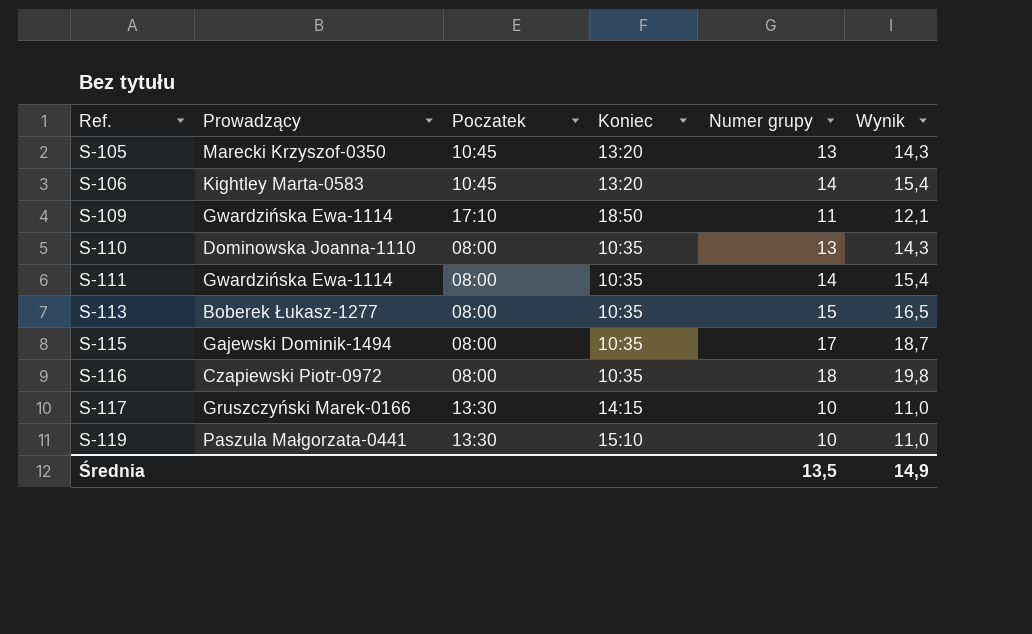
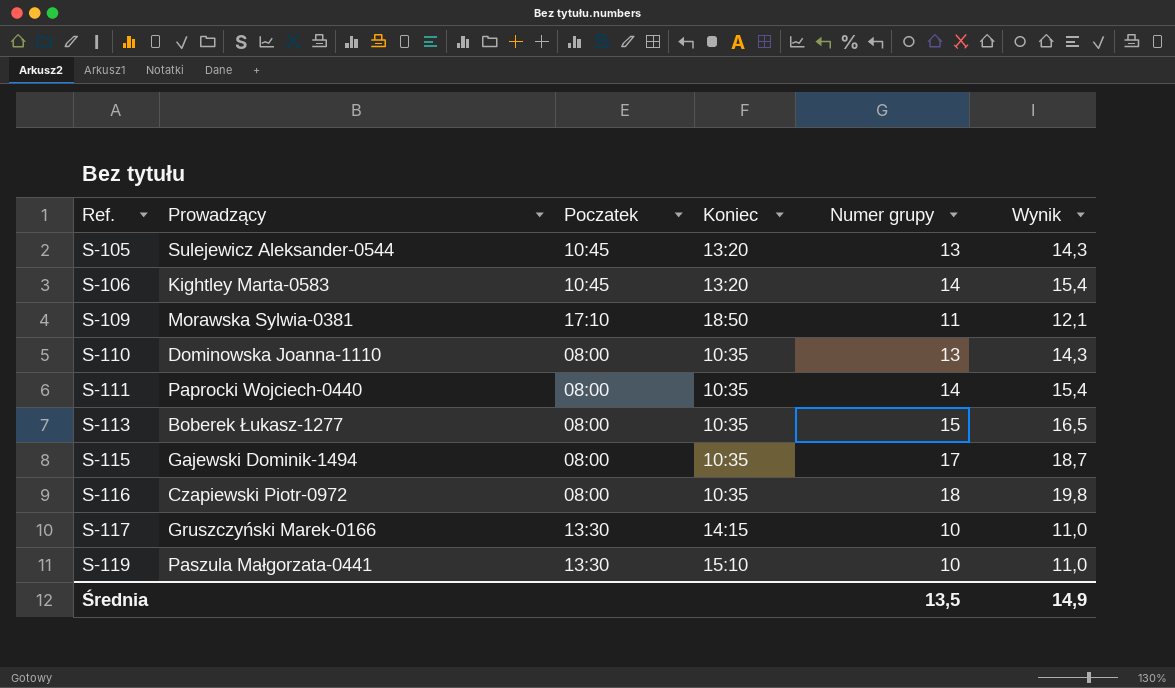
S-105 | Prowadzący: Marecki Krzyszof-0350 -> Sulejewicz Aleksander-0544
S-109 | Prowadzący: Gwardzińska Ewa-1114 -> Morawska Sylwia-0381
S-111 | Prowadzący: Gwardzińska Ewa-1114 -> Paprocki Wojciech-0440

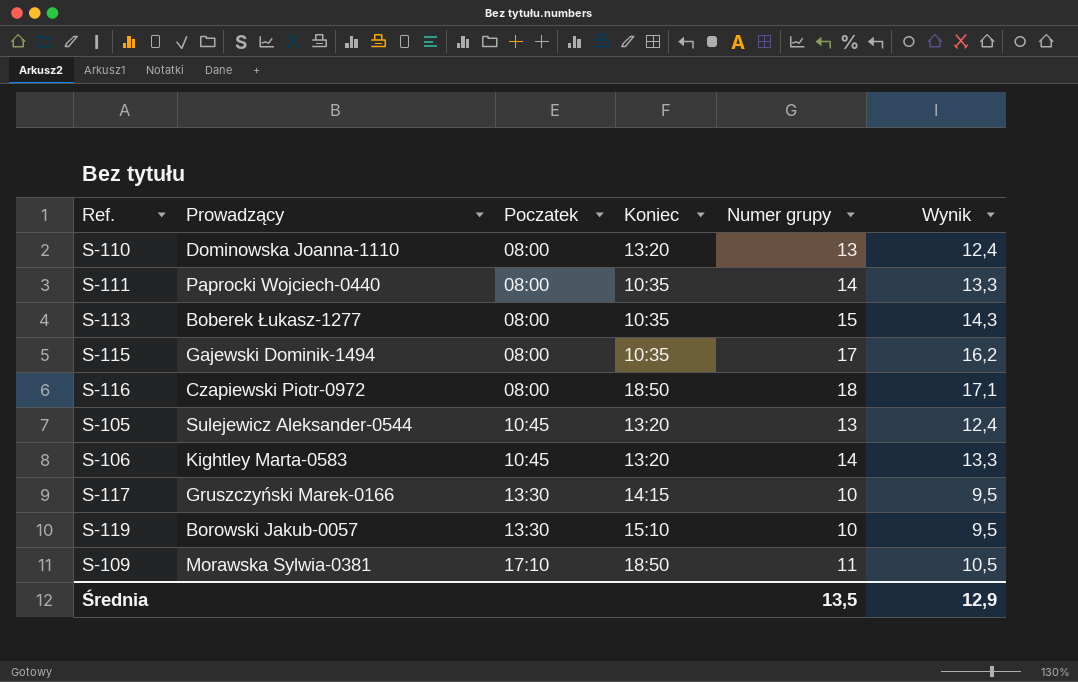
row order: Ref. ascending -> Poczatek ascending
column Wynik | formula: [Numer grupy] * 1,1 -> [Numer grupy] * 0,95
S-110 | Koniec: 10:35 -> 13:20
S-116 | Koniec: 10:35 -> 18:50
S-119 | Prowadzący: Paszula Małgorzata-0441 -> Borowski Jakub-0057
Średnia | Wynik: 14,9 -> 12,9

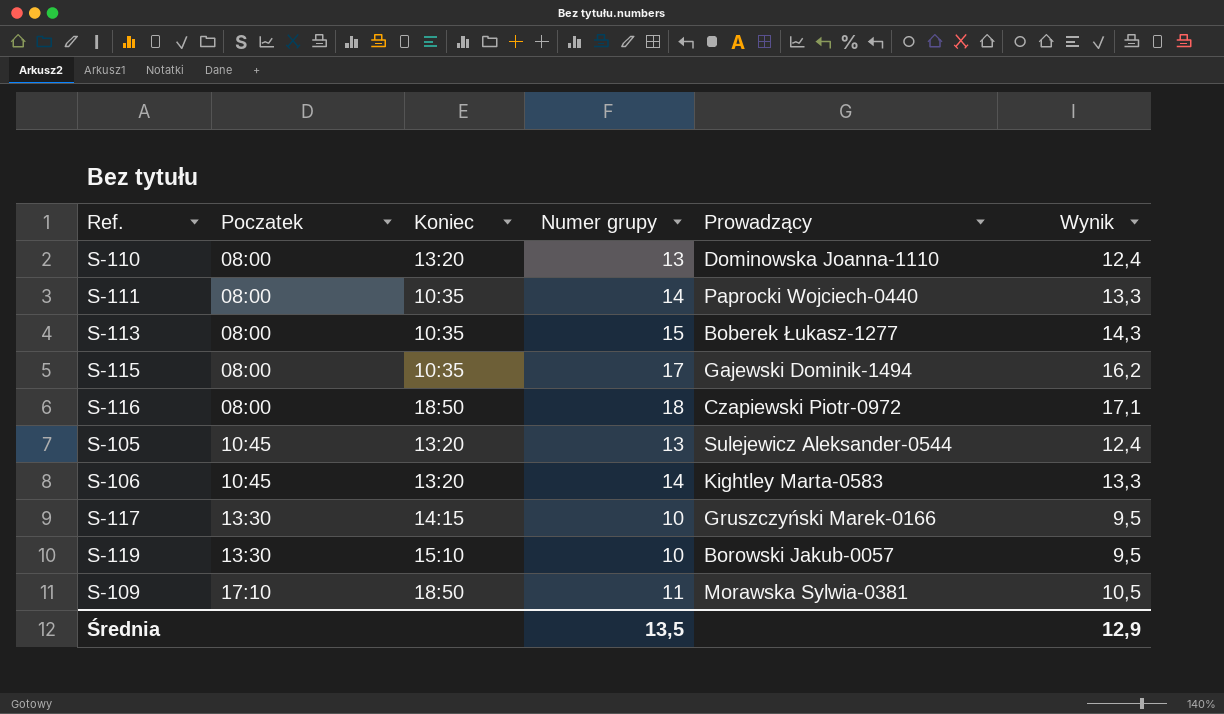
column Prowadzący | position: 2 -> 5

